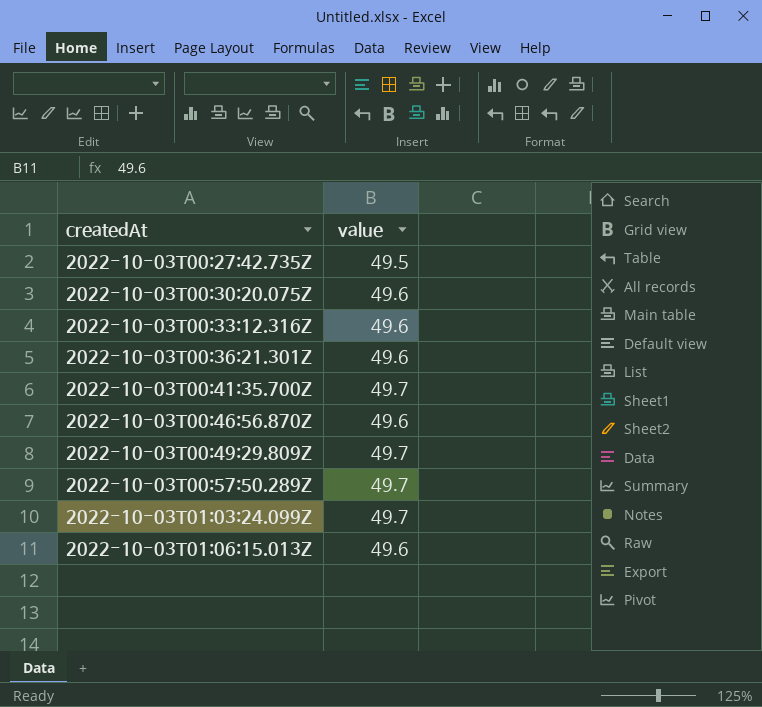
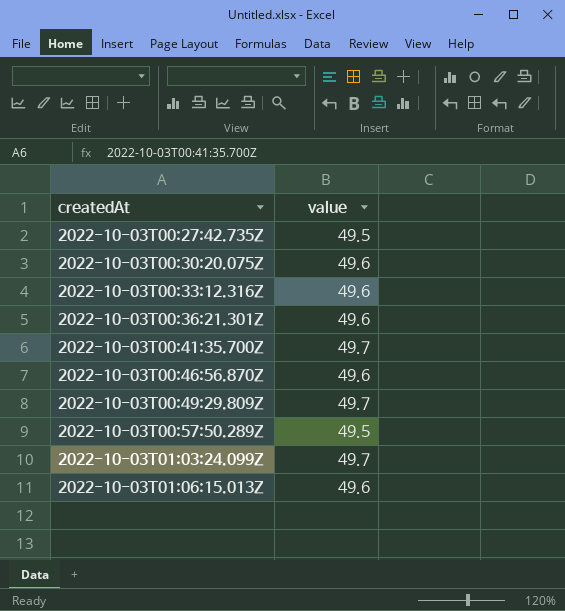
2022-10-03T00:57:50.289Z | value: 49.7 -> 49.5

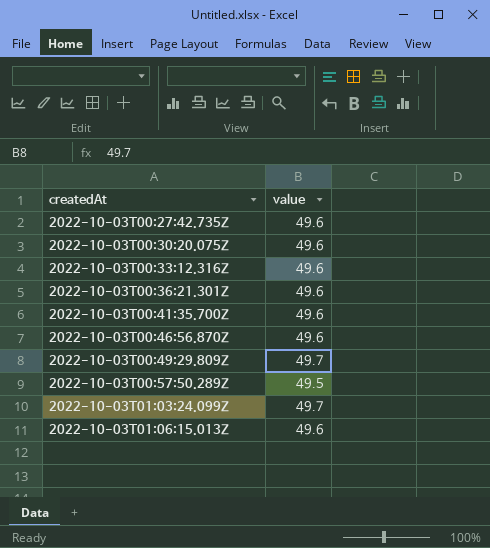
2022-10-03T00:27:42.735Z | value: 49.5 -> 49.6
2022-10-03T00:41:35.700Z | value: 49.7 -> 49.6

